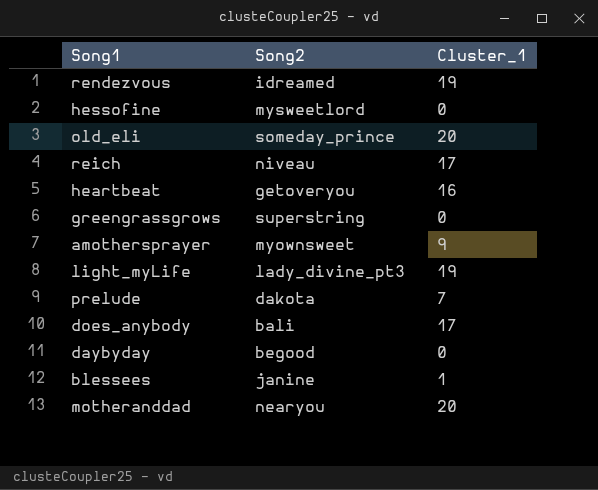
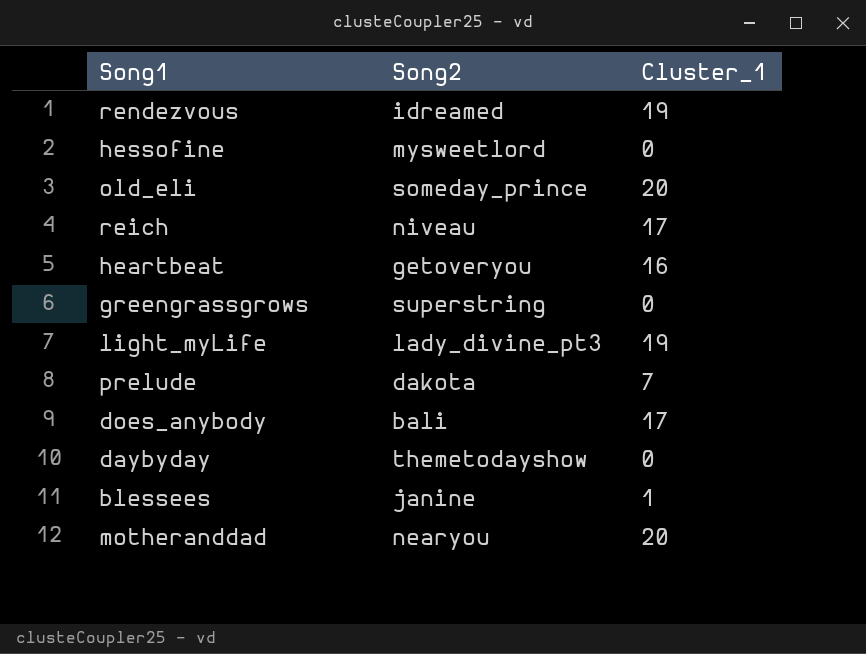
row amothersprayer: myownsweet | 9 -> none
daybyday | Song2: begood -> themetodayshow

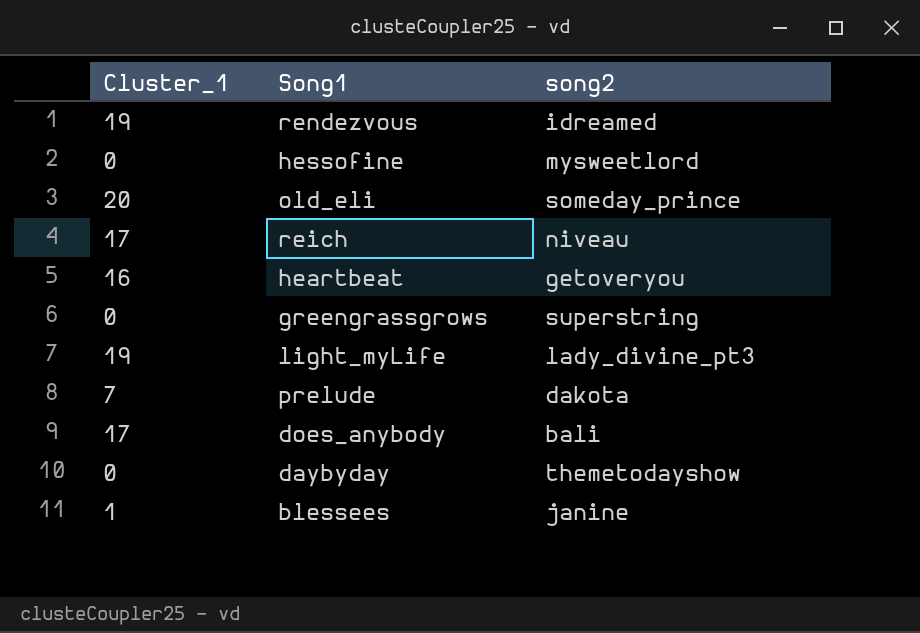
column Cluster_1 | position: 3 -> 1
column name: Song2 -> song2
row motheranddad: nearyou | 20 -> none

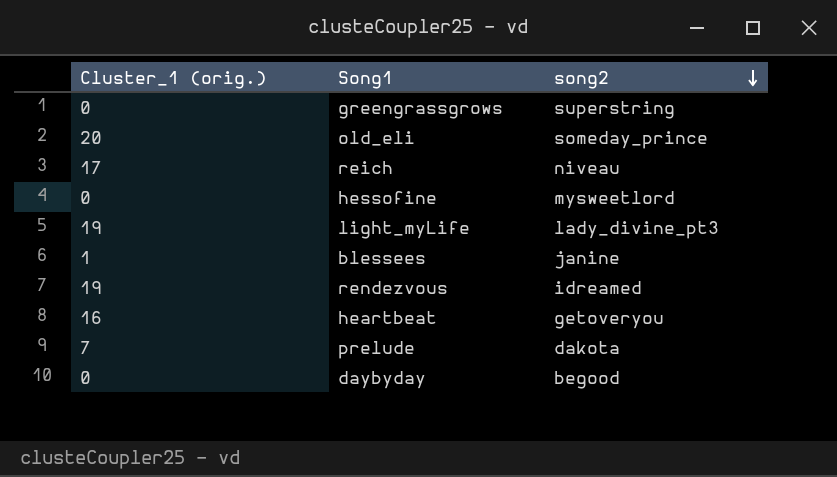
row order: none -> song2 descending
column name: Cluster_1 -> Cluster_1 (orig.)
row does_anybody: 17 | bali -> none
daybyday | song2: themetodayshow -> begood

